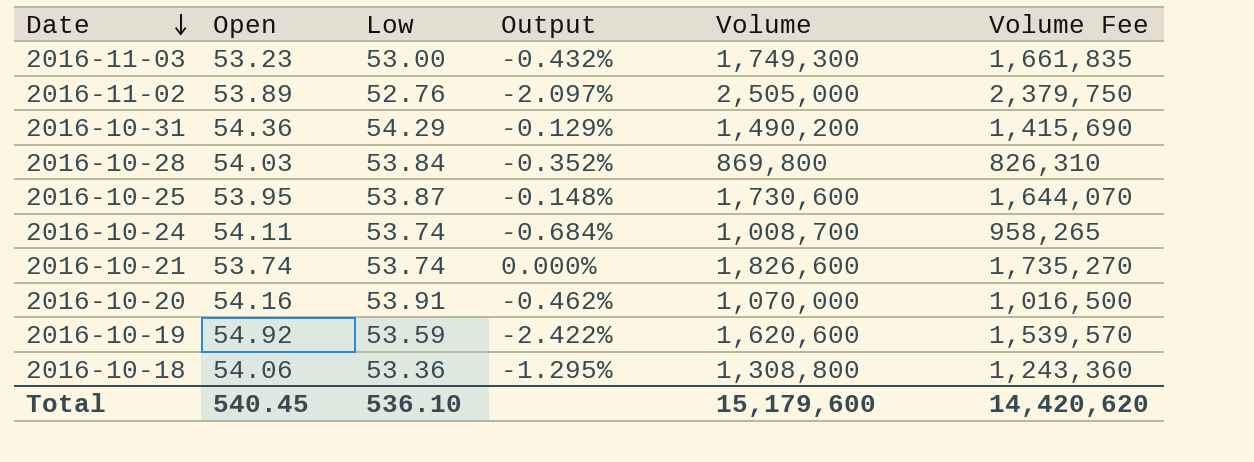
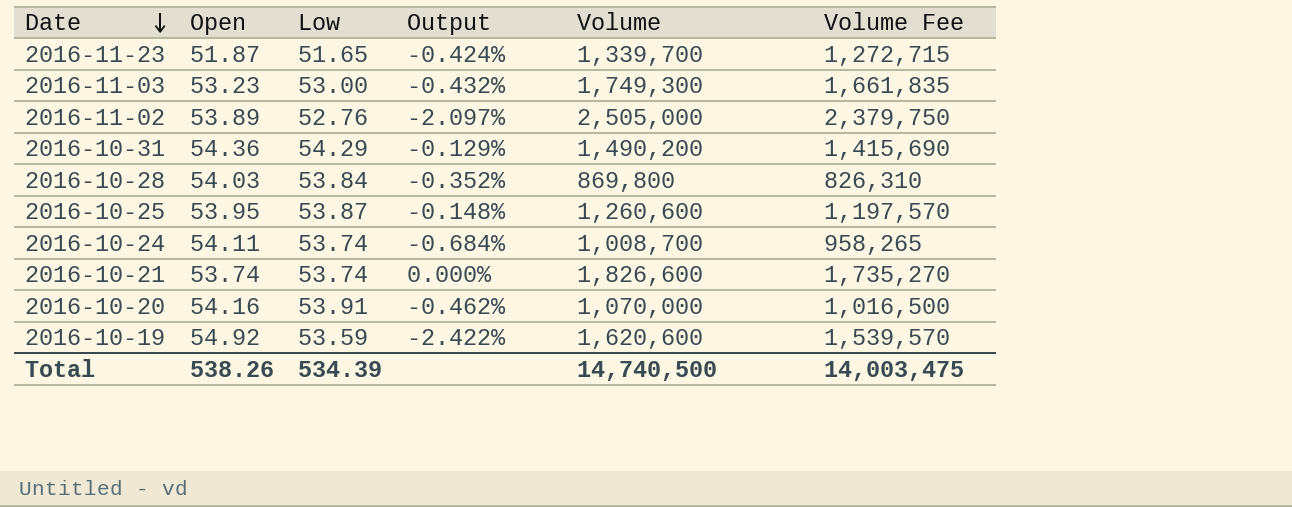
row 2016-10-18: 54.06 | 53.36 | -1.295% | 1,308,800 | 1,243,360 -> none
row 2016-11-23: none -> 51.87 | 51.65 | -0.424% | 1,339,700 | 1,272,715
2016-10-25 | Volume: 1,730,600 -> 1,260,600
2016-10-25 | Volume Fee: 1,644,070 -> 1,197,570
Total | Open: 540.45 -> 538.26
Total | Low: 536.10 -> 534.39
Total | Volume: 15,179,600 -> 14,740,500
Total | Volume Fee: 14,420,620 -> 14,003,475

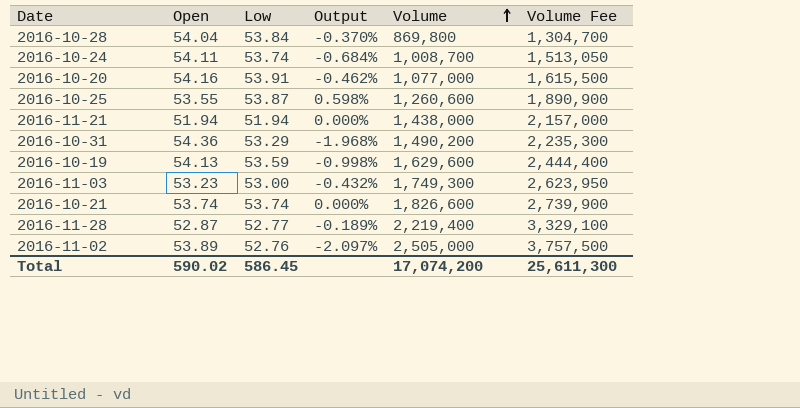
row order: Date descending -> Volume ascending
column Volume Fee | formula: [Volume] * 0.95 -> [Volume] * 1.5
row 2016-11-23: 51.87 | 51.65 | -0.424% | 1,339,700 | 1,272,715 -> none
2016-10-28 | Open: 54.03 -> 54.04
2016-10-28 | Output: -0.352% -> -0.370%
2016-10-20 | Volume: 1,070,000 -> 1,077,000
2016-10-25 | Open: 53.95 -> 53.55
2016-10-25 | Output: -0.148% -> 0.598%
row 2016-11-21: none -> 51.94 | 51.94 | 0.000% | 1,438,000 | 2,157,000
2016-10-31 | Low: 54.29 -> 53.29
2016-10-31 | Output: -0.129% -> -1.968%
2016-10-19 | Open: 54.92 -> 54.13
2016-10-19 | Output: -2.422% -> -0.998%
2016-10-19 | Volume: 1,620,600 -> 1,629,600
row 2016-11-28: none -> 52.87 | 52.77 | -0.189% | 2,219,400 | 3,329,100
Total | Open: 538.26 -> 590.02
Total | Low: 534.39 -> 586.45
Total | Volume: 14,740,500 -> 17,074,200
Total | Volume Fee: 14,003,475 -> 25,611,300

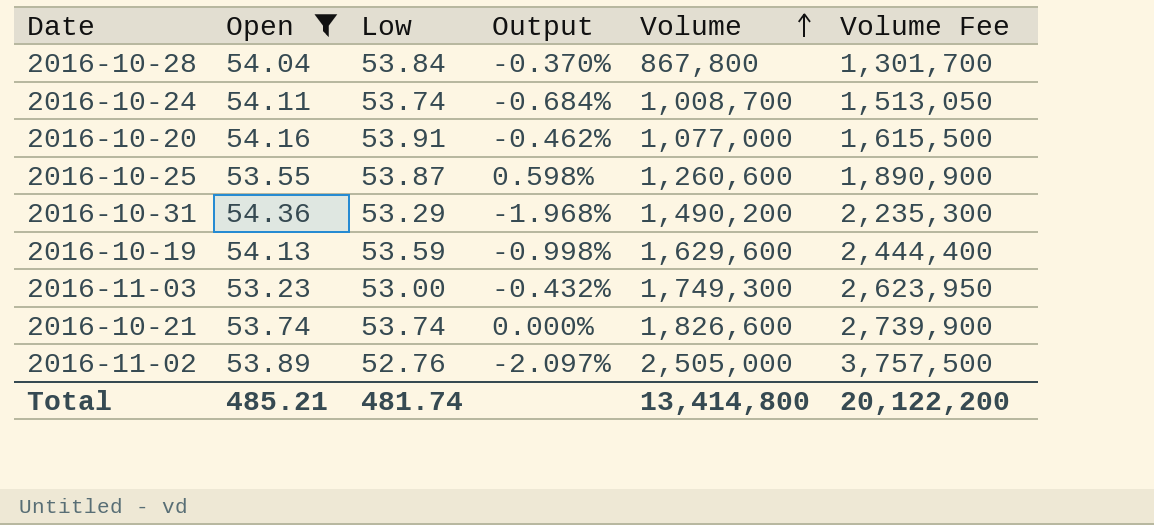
filter: none -> Open >= 53.23
2016-10-28 | Volume: 869,800 -> 867,800
2016-10-28 | Volume Fee: 1,304,700 -> 1,301,700
Total | Open: 590.02 -> 485.21
Total | Low: 586.45 -> 481.74
Total | Volume: 17,074,200 -> 13,414,800
Total | Volume Fee: 25,611,300 -> 20,122,200

